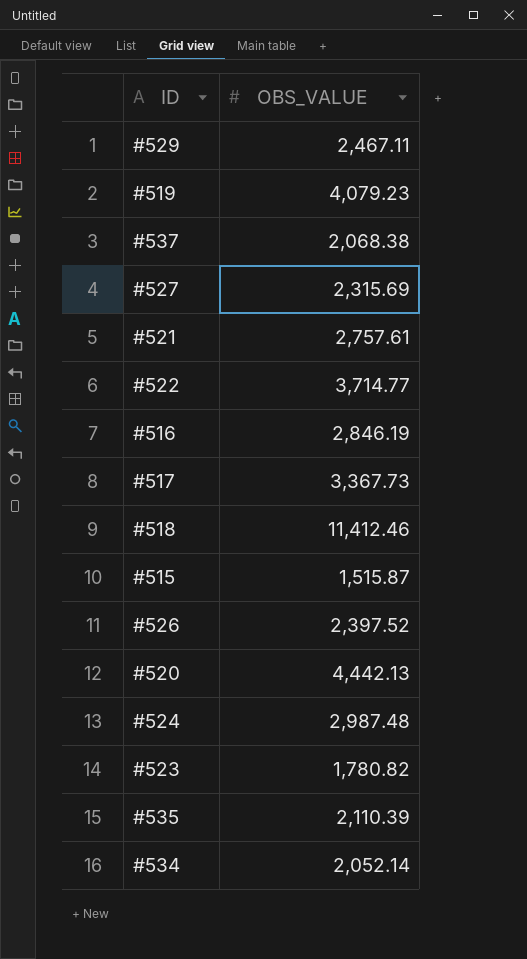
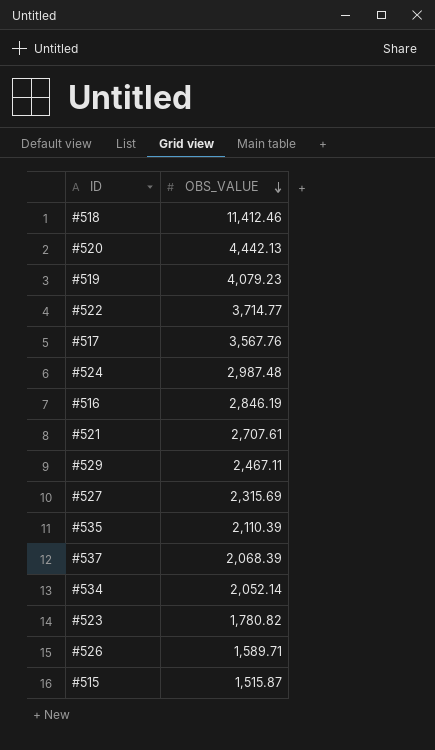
row order: none -> OBS_VALUE descending
#517 | OBS_VALUE: 3,367.73 -> 3,567.76
#521 | OBS_VALUE: 2,757.61 -> 2,707.61
#537 | OBS_VALUE: 2,068.38 -> 2,068.39
#526 | OBS_VALUE: 2,397.52 -> 1,589.71

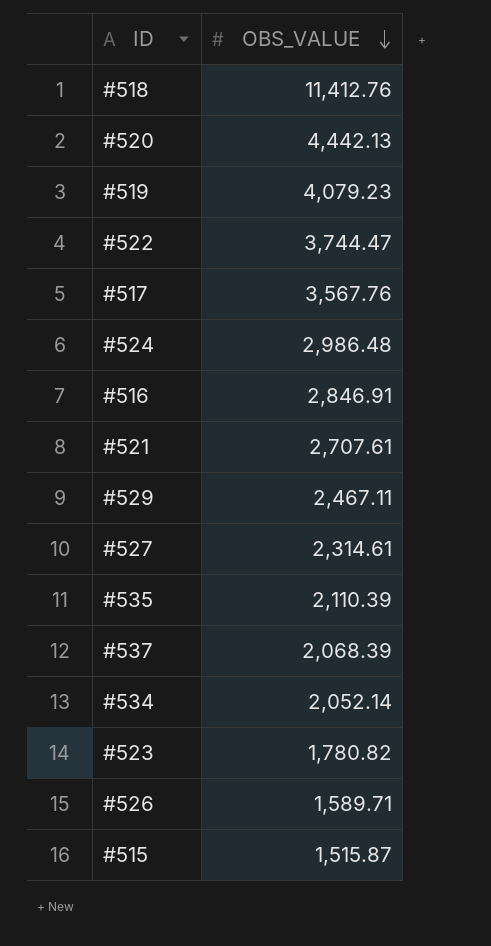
#518 | OBS_VALUE: 11,412.46 -> 11,412.76
#522 | OBS_VALUE: 3,714.77 -> 3,744.47
#524 | OBS_VALUE: 2,987.48 -> 2,986.48
#516 | OBS_VALUE: 2,846.19 -> 2,846.91
#527 | OBS_VALUE: 2,315.69 -> 2,314.61

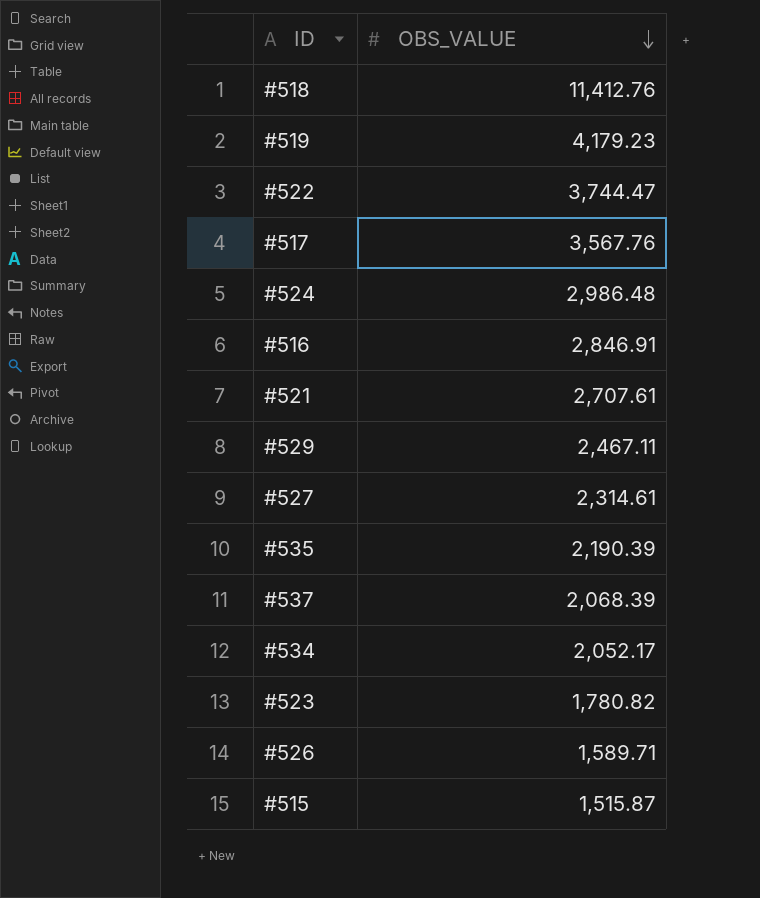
row #520: 4,442.13 -> none
#519 | OBS_VALUE: 4,079.23 -> 4,179.23
#535 | OBS_VALUE: 2,110.39 -> 2,190.39
#534 | OBS_VALUE: 2,052.14 -> 2,052.17

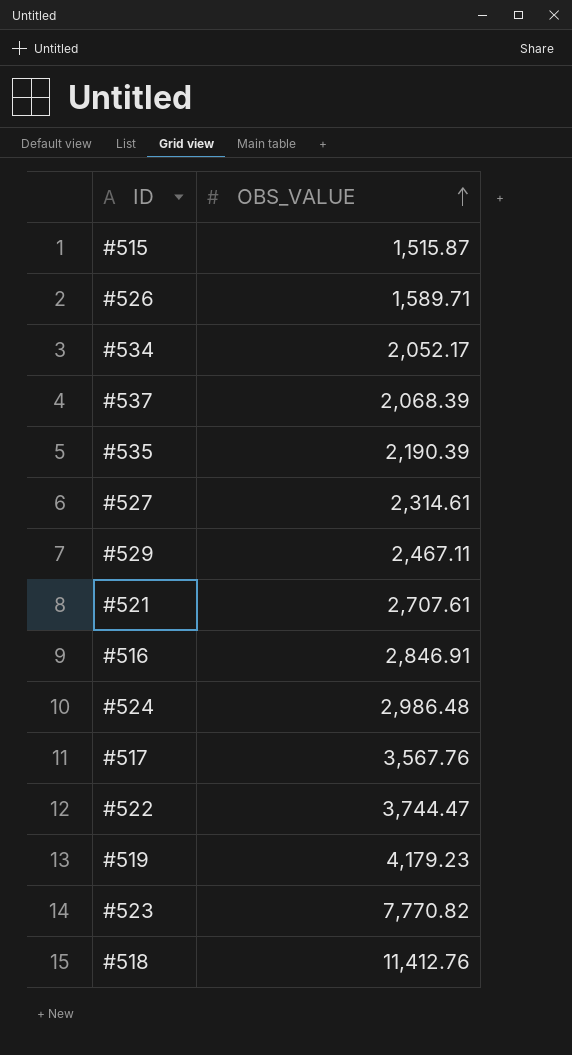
row order: OBS_VALUE descending -> OBS_VALUE ascending
#523 | OBS_VALUE: 1,780.82 -> 7,770.82

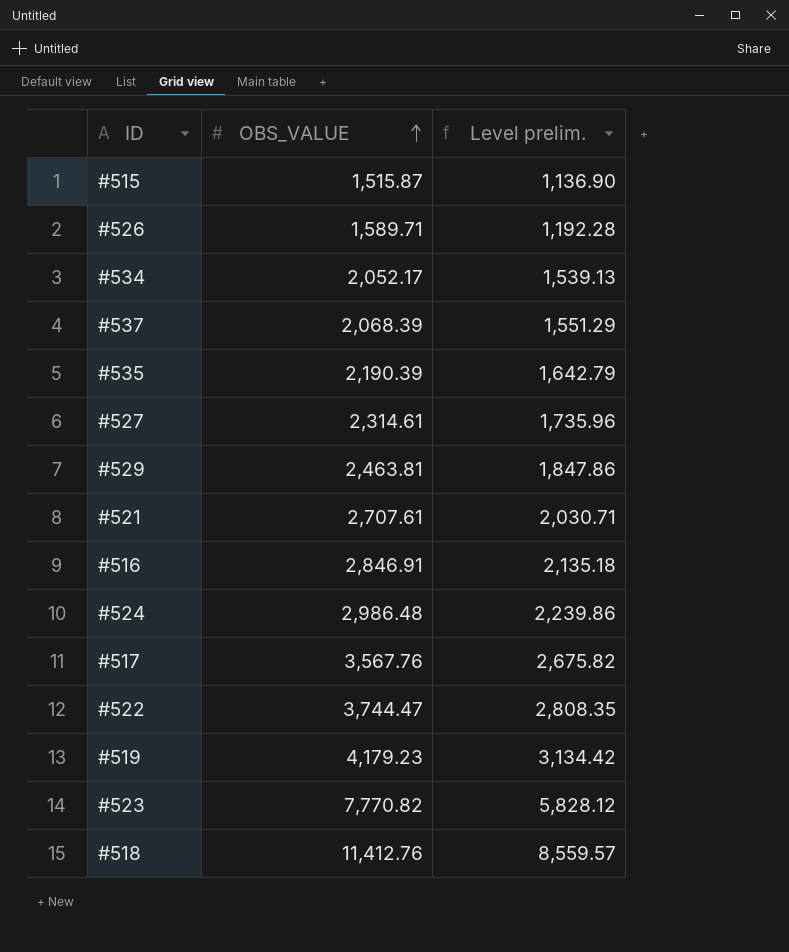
column Level prelim. | formula: none -> [OBS_VALUE] * 0.75
#529 | OBS_VALUE: 2,467.11 -> 2,463.81

